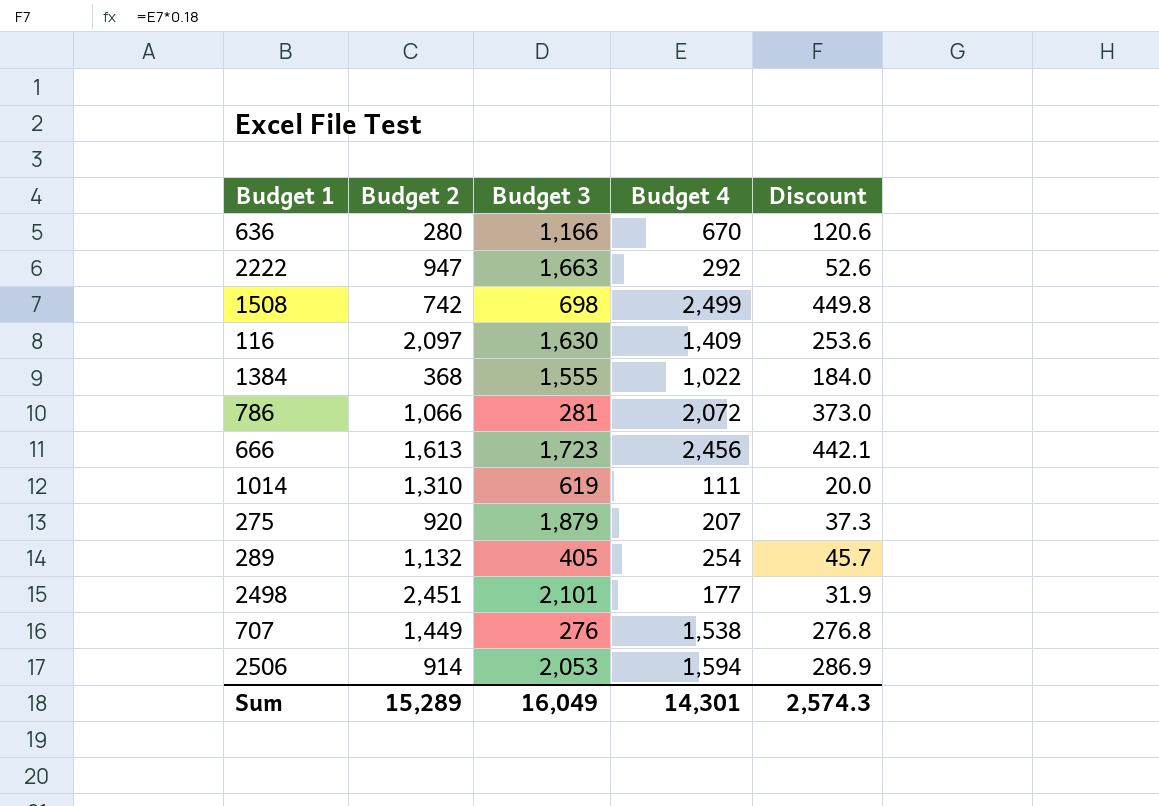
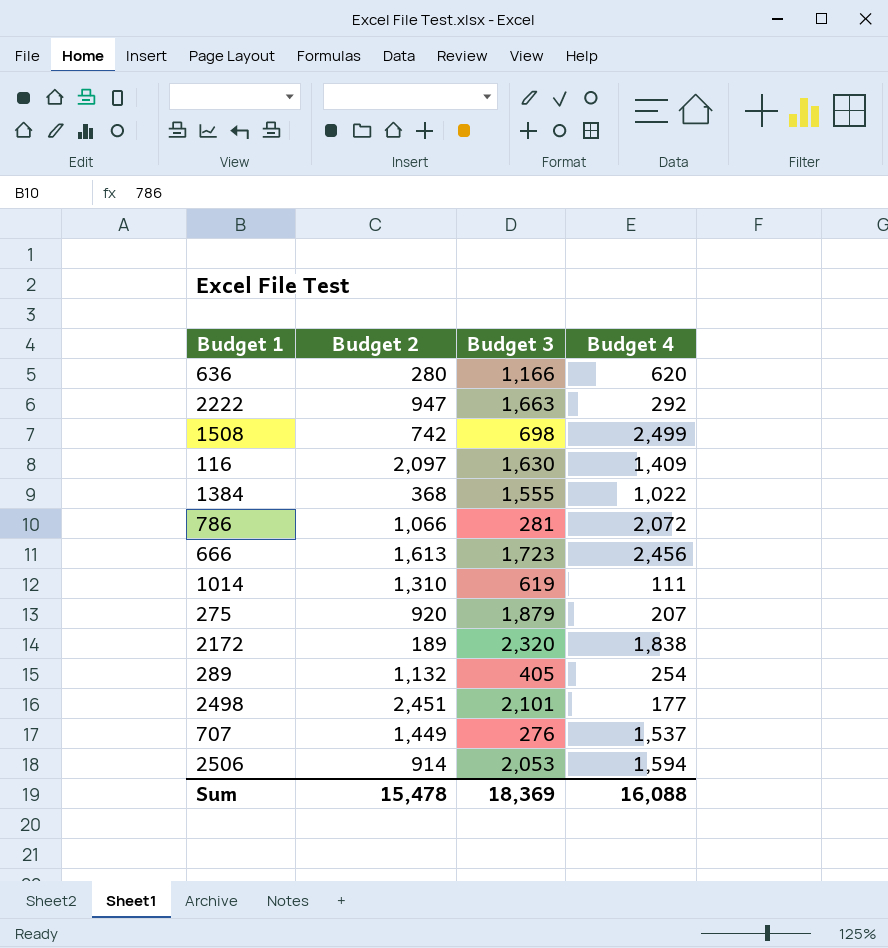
column Discount | formula: [Budget 4] * 0.18 -> none
636 | Budget 4: 670 -> 620
row 2172: none -> 189 | 2,320 | 1,838
707 | Budget 4: 1,538 -> 1,537
Sum | Budget 2: 15,289 -> 15,478
Sum | Budget 3: 16,049 -> 18,369
Sum | Budget 4: 14,301 -> 16,088

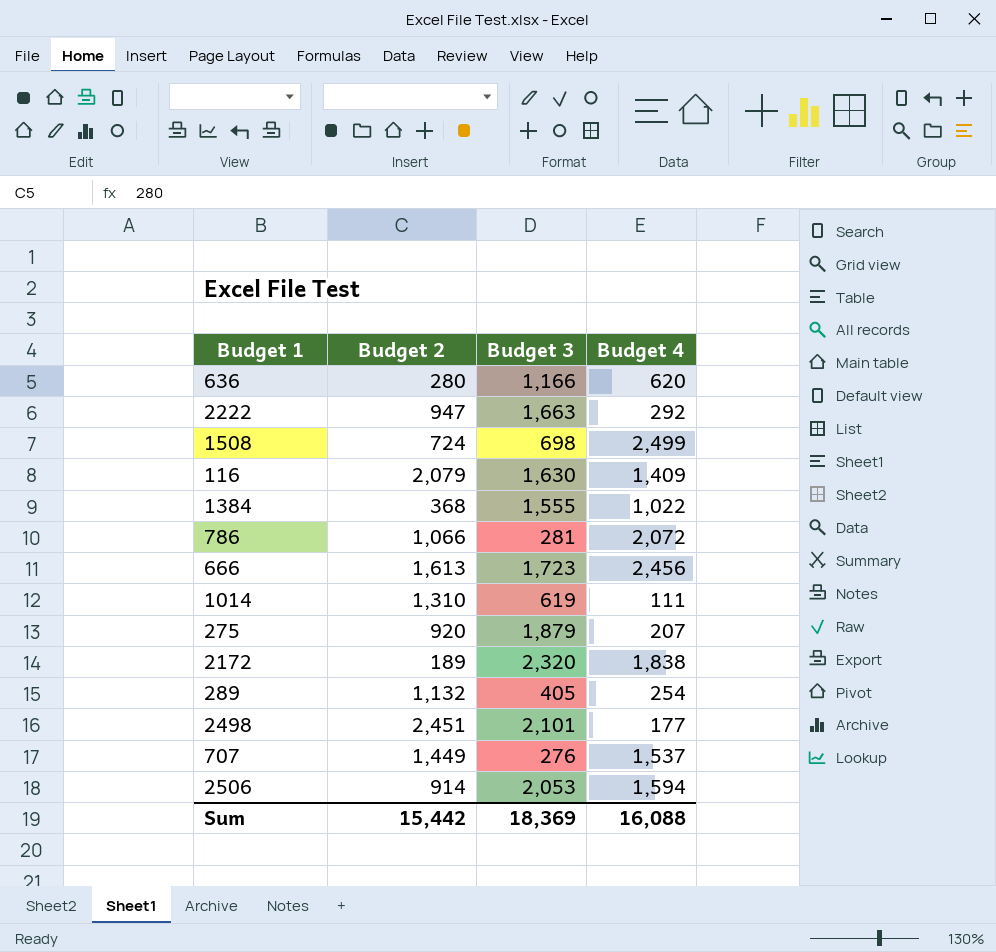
1508 | Budget 2: 742 -> 724
116 | Budget 2: 2,097 -> 2,079
Sum | Budget 2: 15,478 -> 15,442

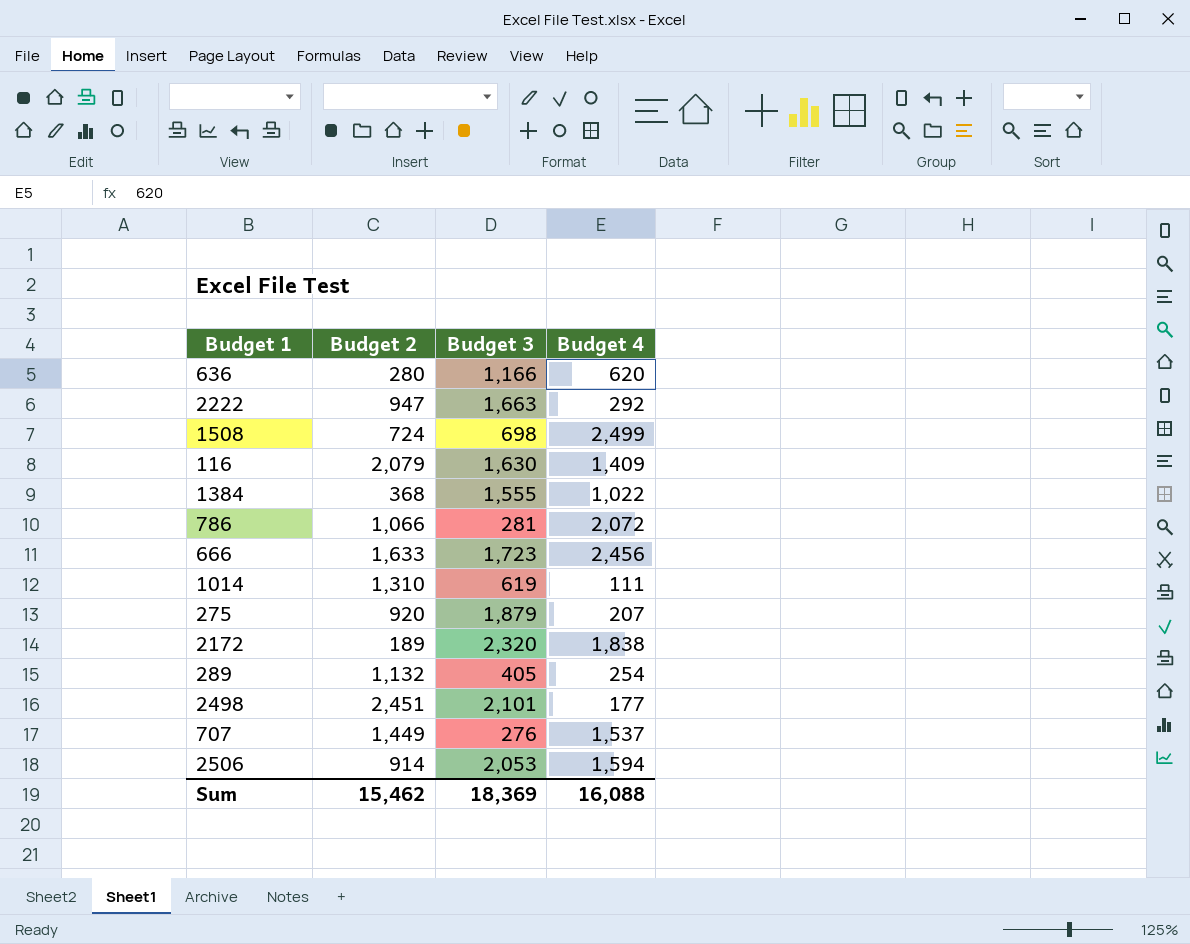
666 | Budget 2: 1,613 -> 1,633
Sum | Budget 2: 15,442 -> 15,462

